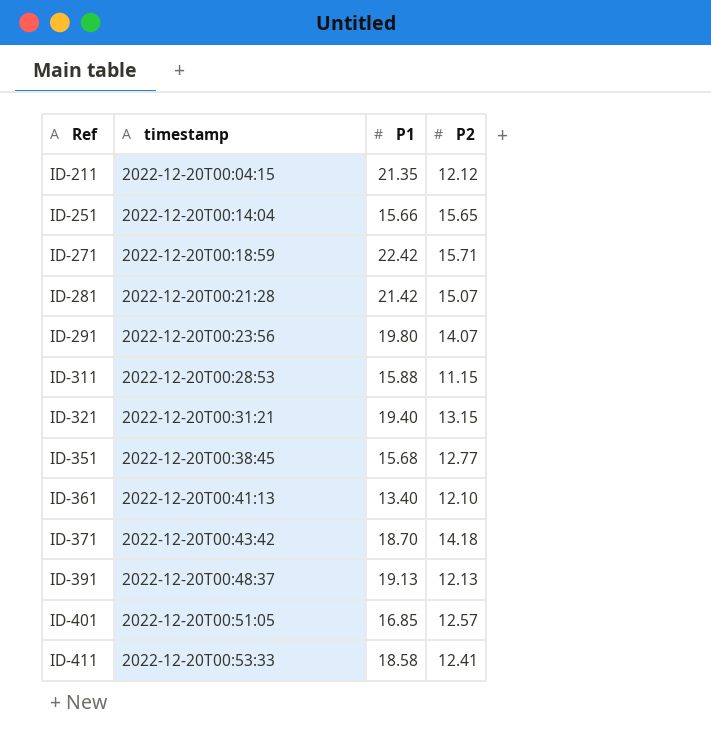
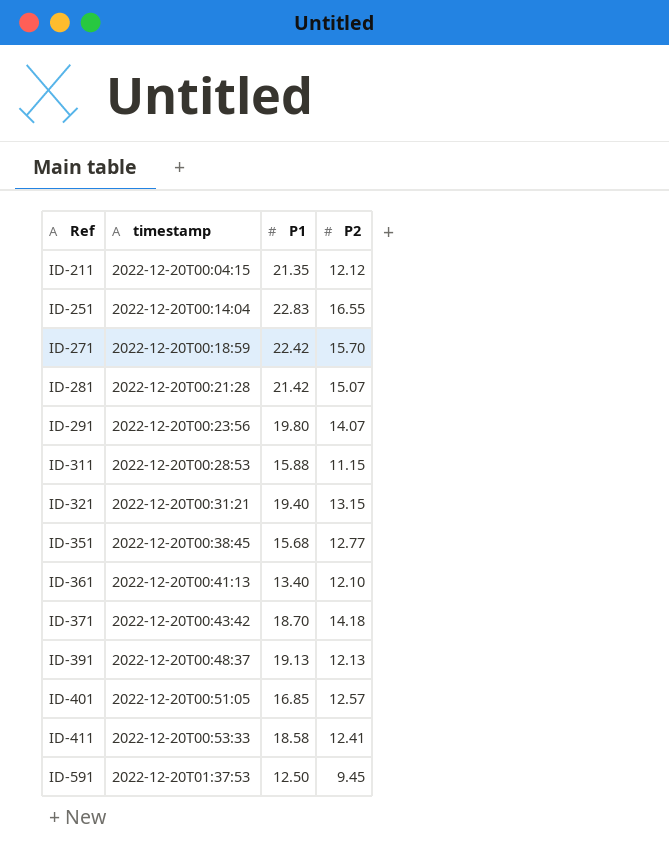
ID-251 | P1: 15.66 -> 22.83
ID-251 | P2: 15.65 -> 16.55
ID-271 | P2: 15.71 -> 15.70
row ID-591: none -> 2022-12-20T01:37:53 | 12.50 | 9.45

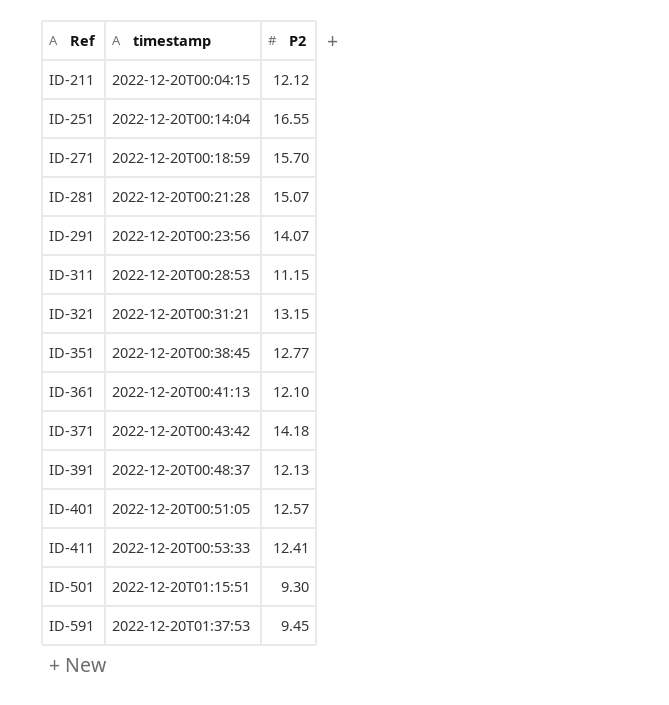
column P1 | position: 3 -> none
row ID-501: none -> 2022-12-20T01:15:51 | 9.30

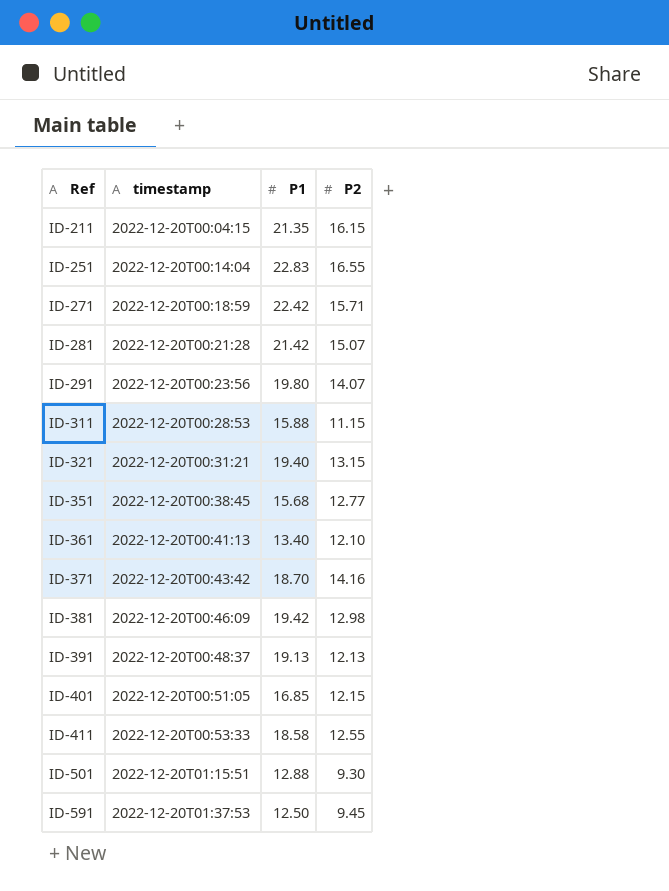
column P1 | position: none -> 3
ID-211 | P2: 12.12 -> 16.15
ID-271 | P2: 15.70 -> 15.71
ID-371 | P2: 14.18 -> 14.16
row ID-381: none -> 2022-12-20T00:46:09 | 19.42 | 12.98
ID-401 | P2: 12.57 -> 12.15
ID-411 | P2: 12.41 -> 12.55

